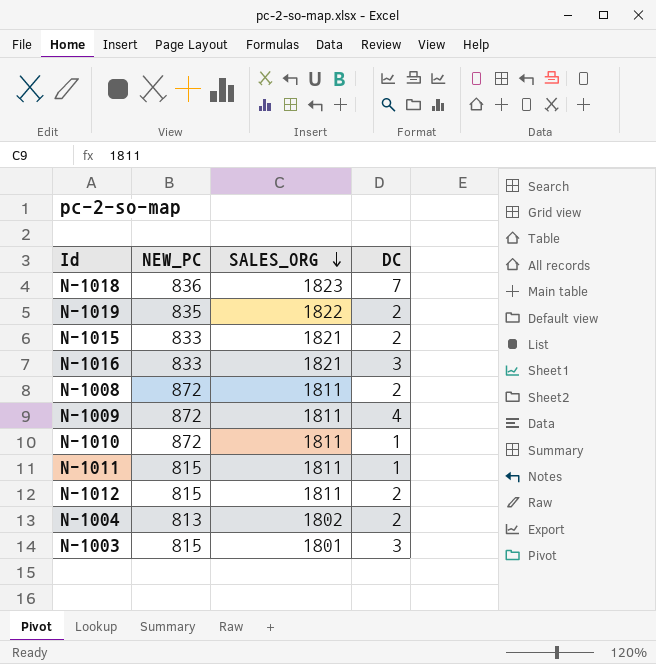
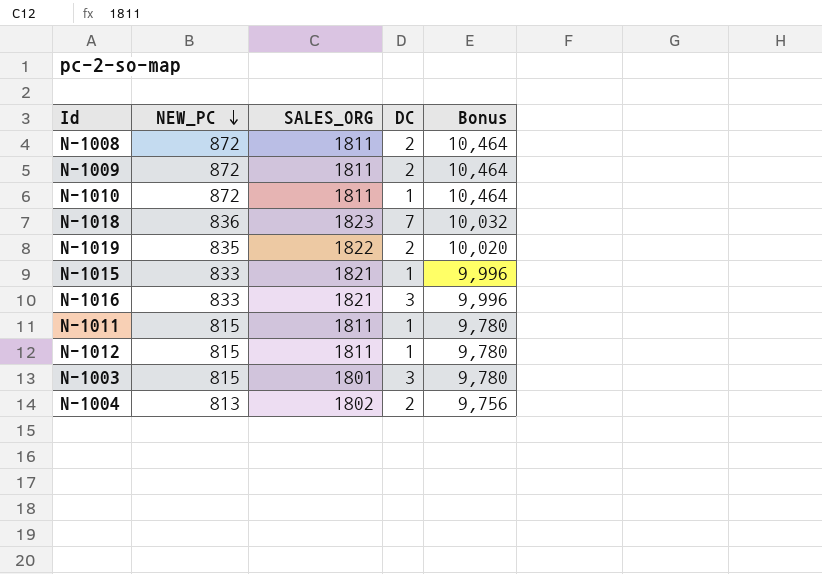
row order: SALES_ORG descending -> NEW_PC descending
column Bonus | formula: none -> [NEW_PC] * 12
N-1009 | DC: 4 -> 2
N-1015 | DC: 2 -> 1
N-1012 | DC: 2 -> 1

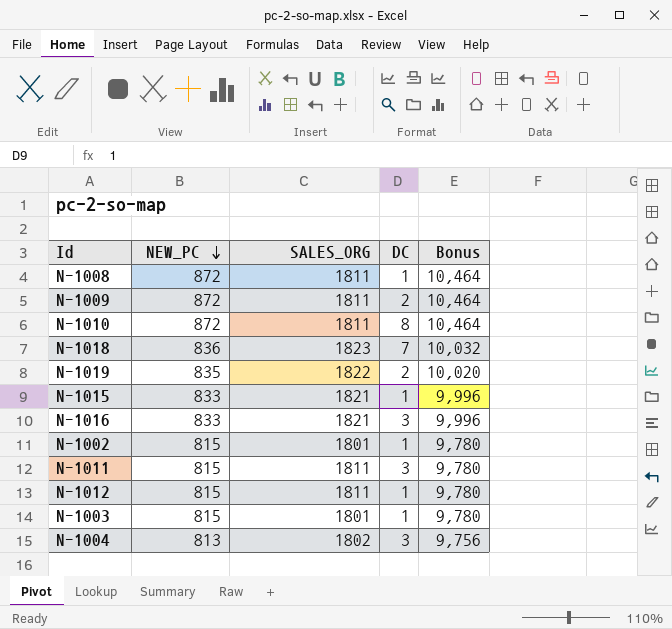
N-1008 | DC: 2 -> 1
N-1010 | DC: 1 -> 8
row N-1002: none -> 815 | 1801 | 1 | 9,780
N-1011 | DC: 1 -> 3
N-1003 | DC: 3 -> 1
N-1004 | DC: 2 -> 3

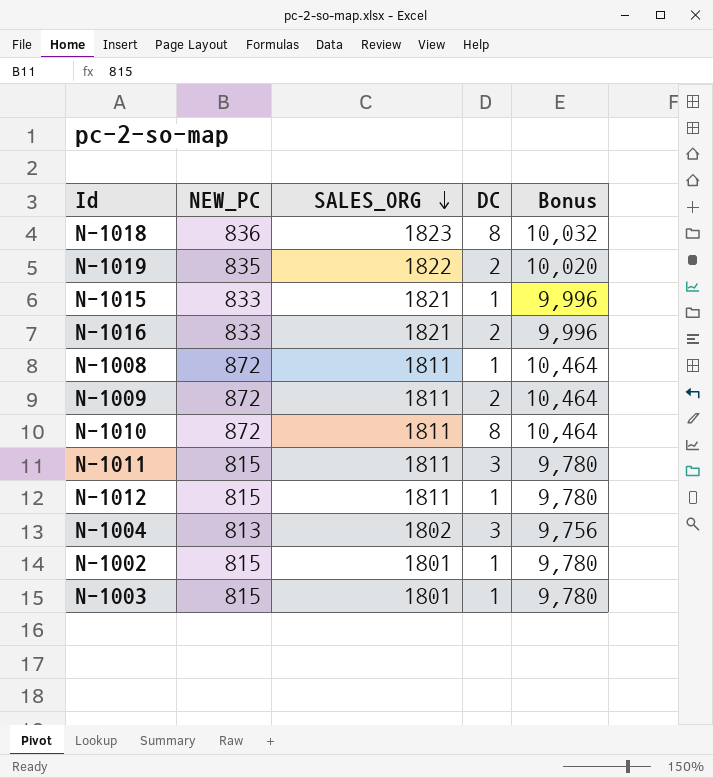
row order: NEW_PC descending -> SALES_ORG descending
N-1018 | DC: 7 -> 8
N-1016 | DC: 3 -> 2

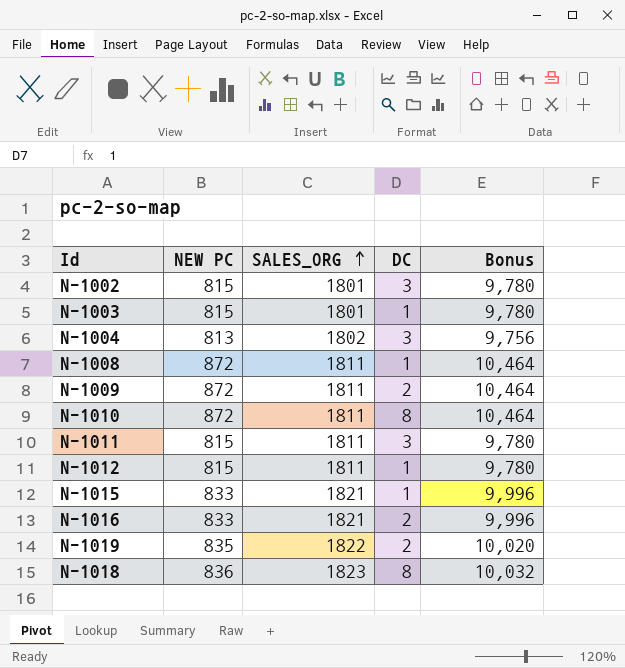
row order: SALES_ORG descending -> SALES_ORG ascending
column name: NEW_PC -> NEW PC
N-1002 | DC: 1 -> 3

